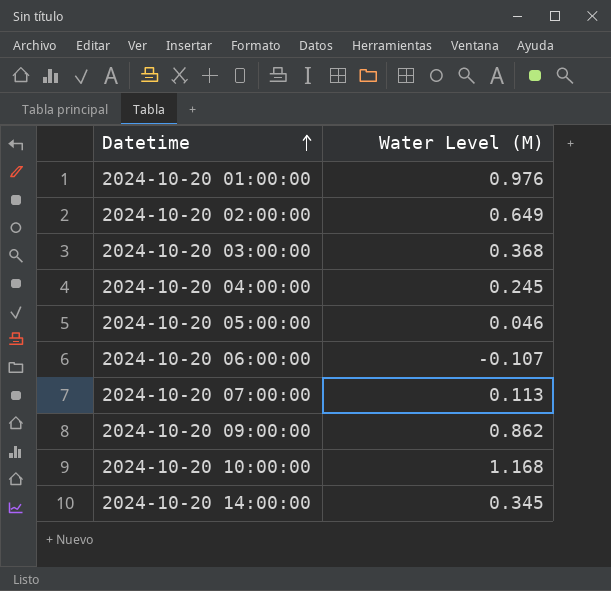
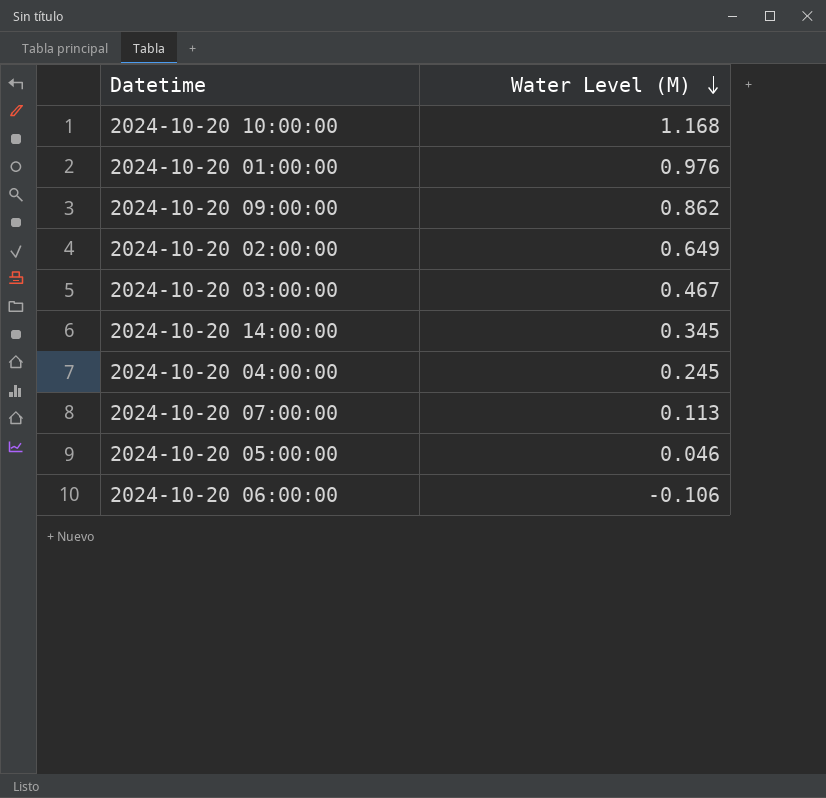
row order: Datetime ascending -> Water Level (M) descending
2024-10-20 03:00:00 | Water Level (M): 0.368 -> 0.467
2024-10-20 06:00:00 | Water Level (M): -0.107 -> -0.106

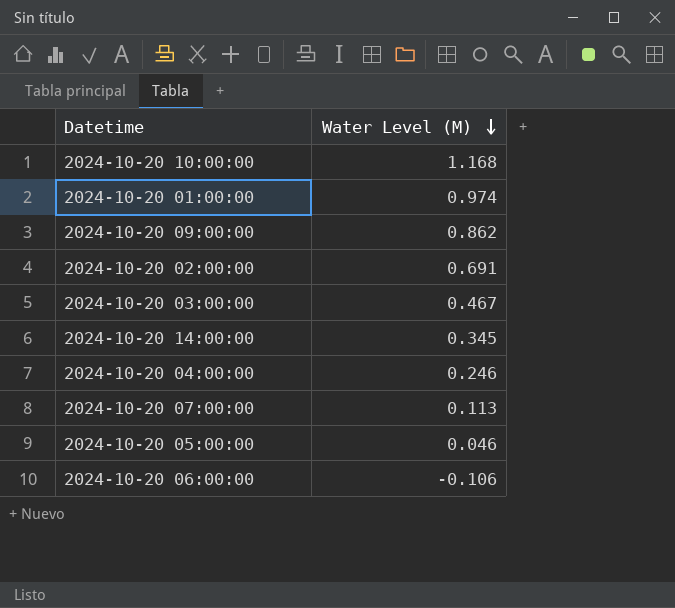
2024-10-20 01:00:00 | Water Level (M): 0.976 -> 0.974
2024-10-20 02:00:00 | Water Level (M): 0.649 -> 0.691
2024-10-20 04:00:00 | Water Level (M): 0.245 -> 0.246

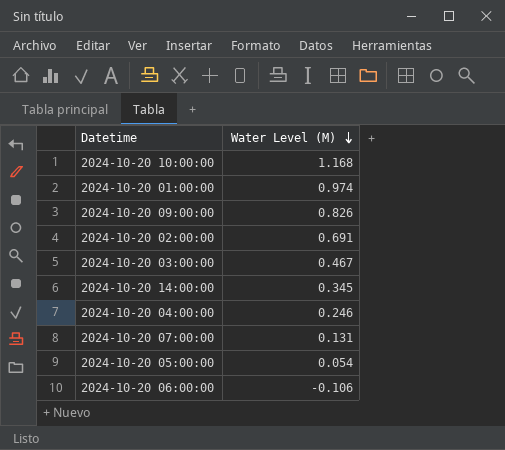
2024-10-20 09:00:00 | Water Level (M): 0.862 -> 0.826
2024-10-20 07:00:00 | Water Level (M): 0.113 -> 0.131
2024-10-20 05:00:00 | Water Level (M): 0.046 -> 0.054

